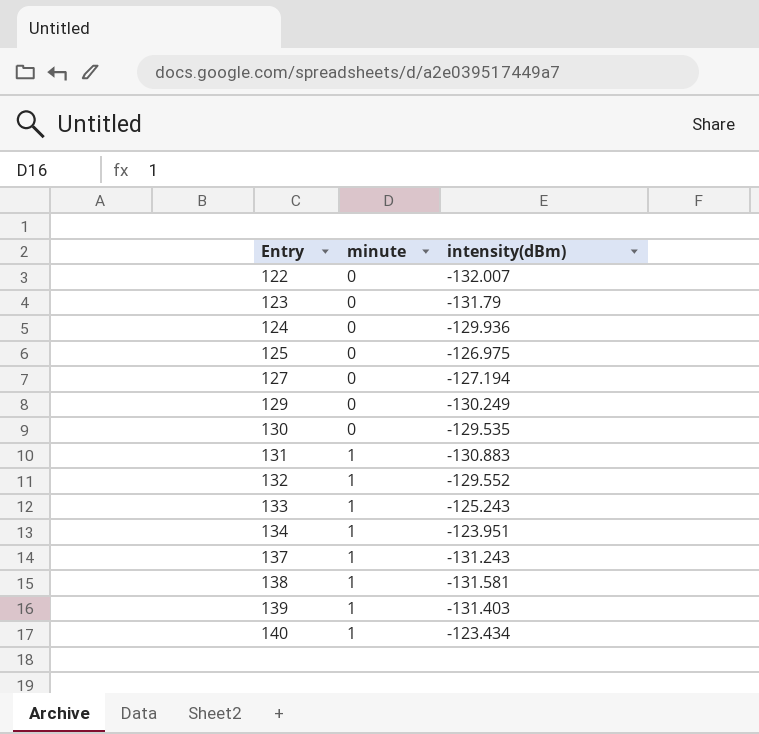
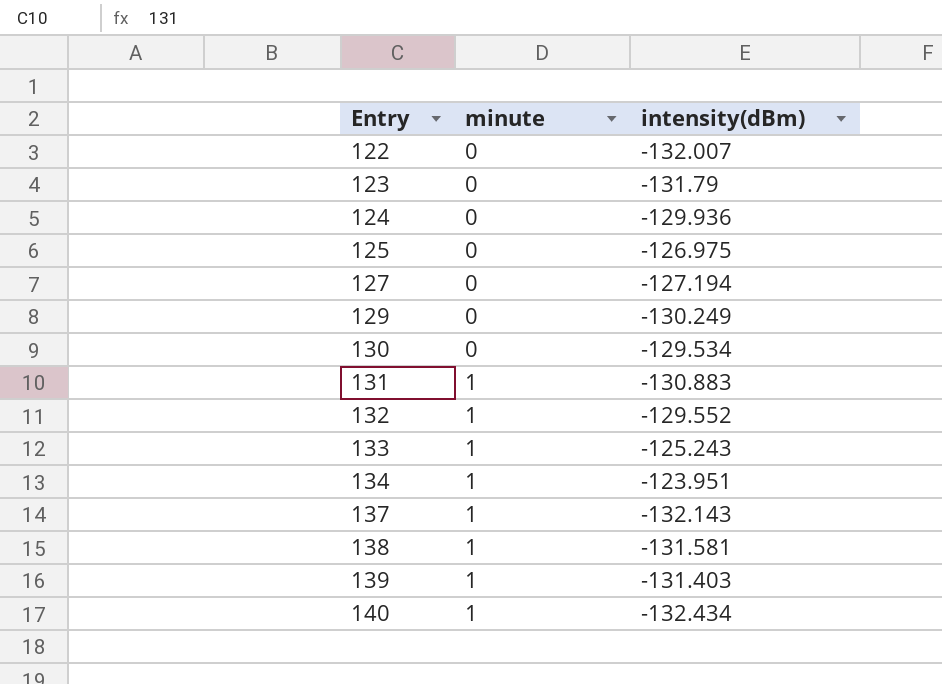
130 | intensity(dBm): -129.535 -> -129.534
137 | intensity(dBm): -131.243 -> -132.143
140 | intensity(dBm): -123.434 -> -132.434

